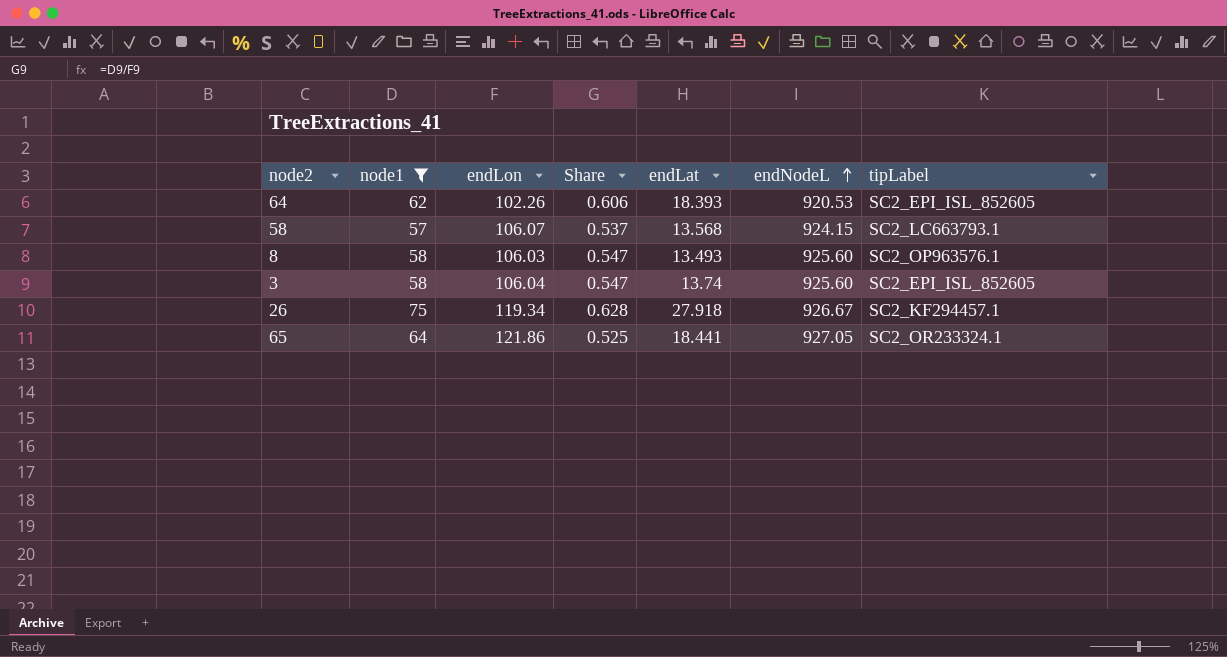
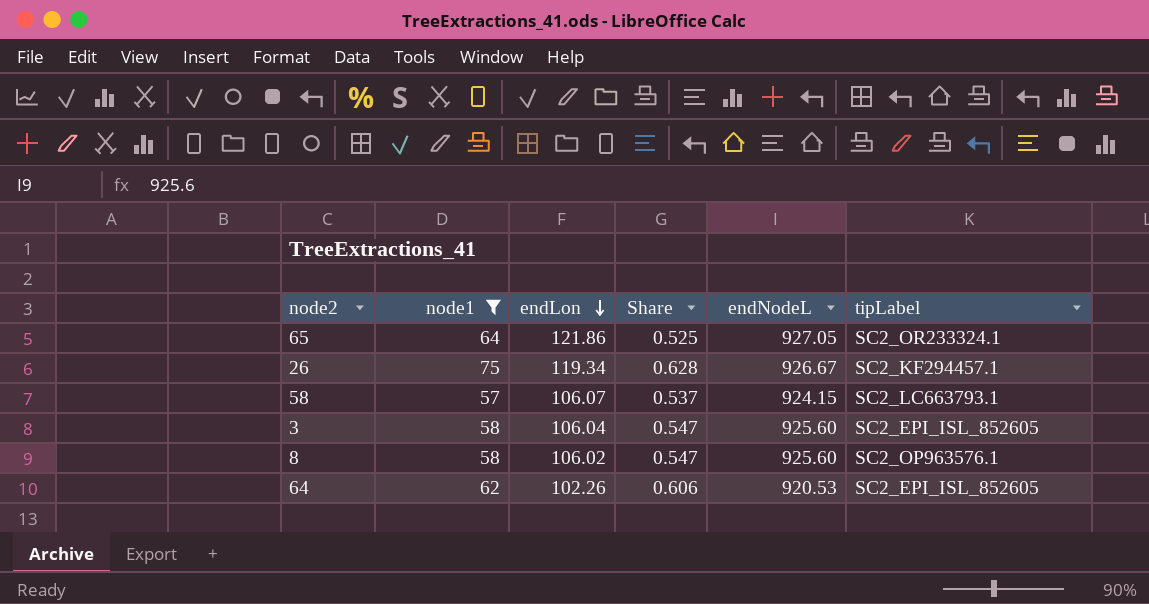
row order: endNodeL ascending -> endLon descending
column endLat | position: 5 -> none
8 | endLon: 106.03 -> 106.02

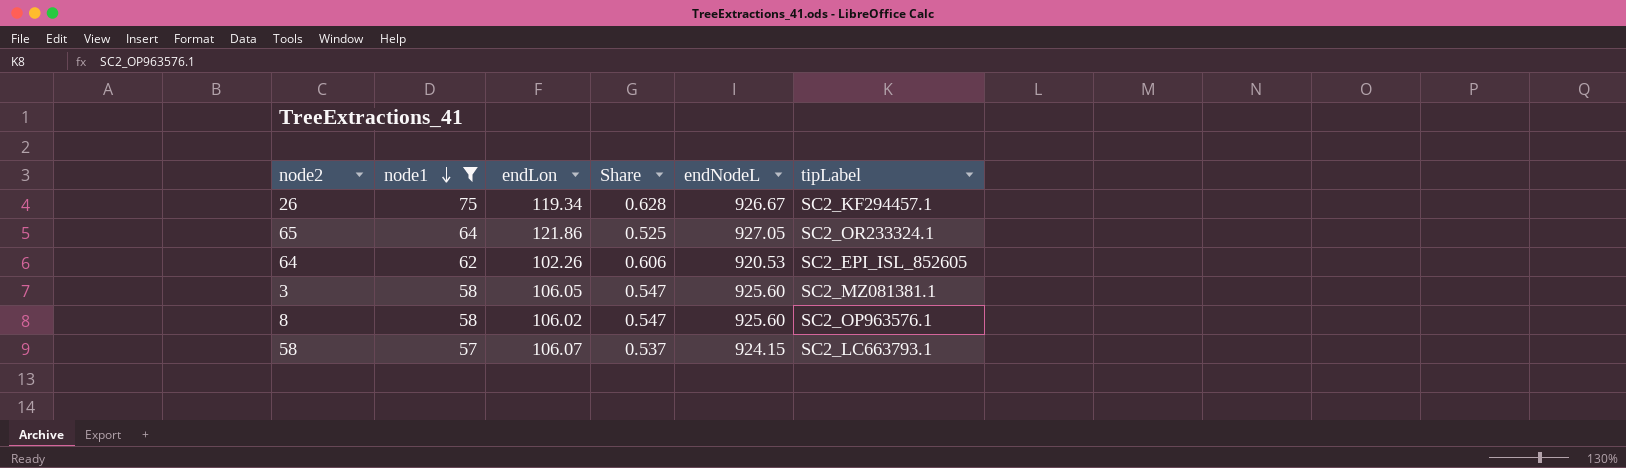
row order: endLon descending -> node1 descending
3 | endLon: 106.04 -> 106.05
3 | tipLabel: SC2_EPI_ISL_852605 -> SC2_MZ081381.1

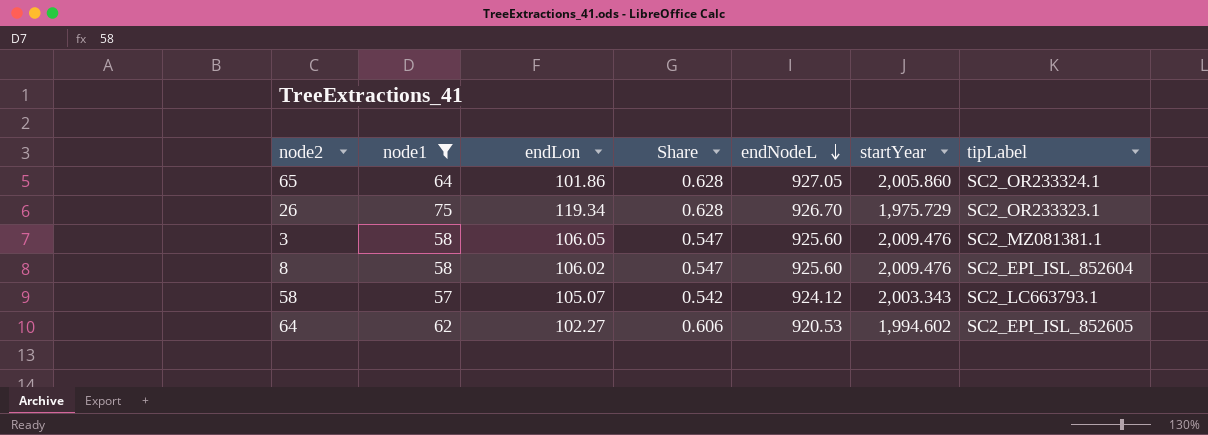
row order: node1 descending -> endNodeL descending
column startYear | position: none -> 6
65 | endLon: 121.86 -> 101.86
65 | Share: 0.525 -> 0.628
26 | endNodeL: 926.67 -> 926.70
26 | tipLabel: SC2_KF294457.1 -> SC2_OR233323.1
8 | tipLabel: SC2_OP963576.1 -> SC2_EPI_ISL_852604
58 | endLon: 106.07 -> 105.07
58 | Share: 0.537 -> 0.542
58 | endNodeL: 924.15 -> 924.12
64 | endLon: 102.26 -> 102.27

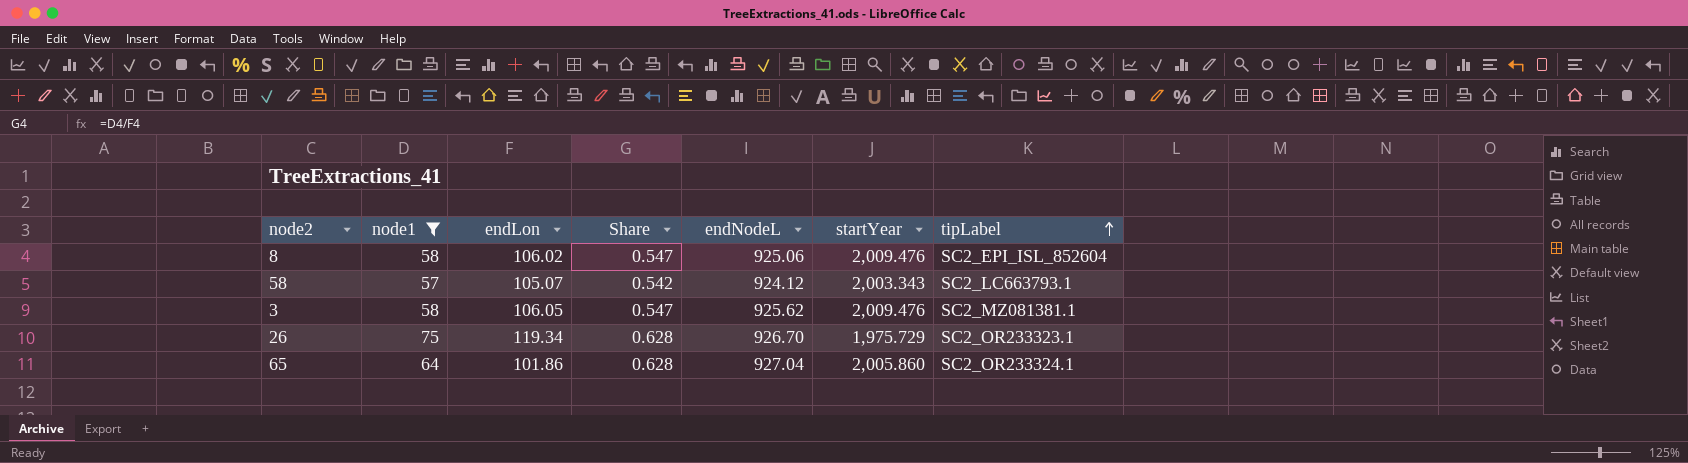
row order: endNodeL descending -> tipLabel ascending
row 64: 62 | 102.27 | 0.606 | 920.53 | 1,994.602 | SC2_EPI_ISL_852605 -> none
8 | endNodeL: 925.60 -> 925.06
3 | endNodeL: 925.60 -> 925.62
65 | endNodeL: 927.05 -> 927.04

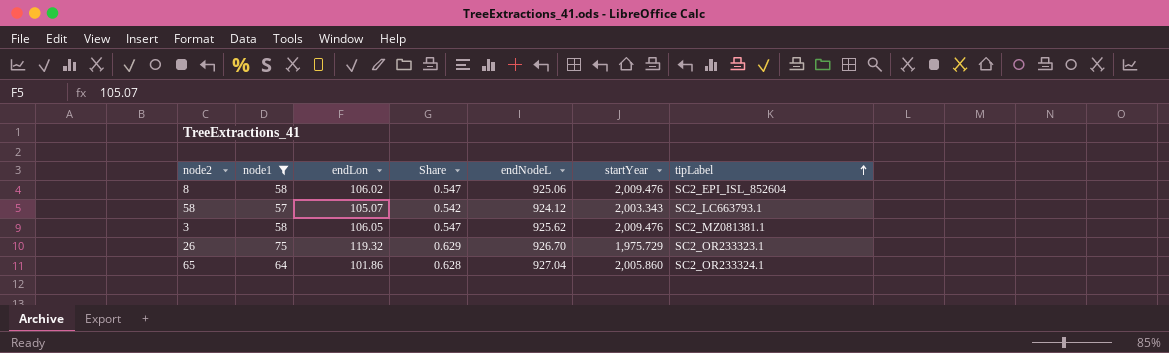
26 | endLon: 119.34 -> 119.32
26 | Share: 0.628 -> 0.629

